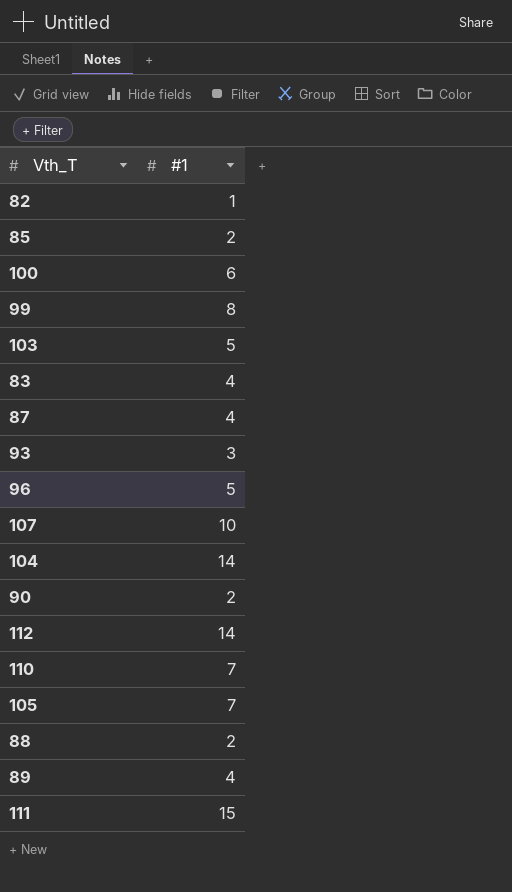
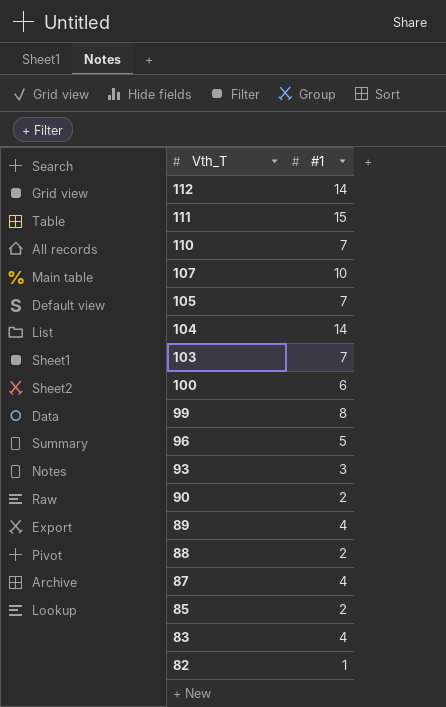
row order: none -> Vth_T descending
103 | #1: 5 -> 7

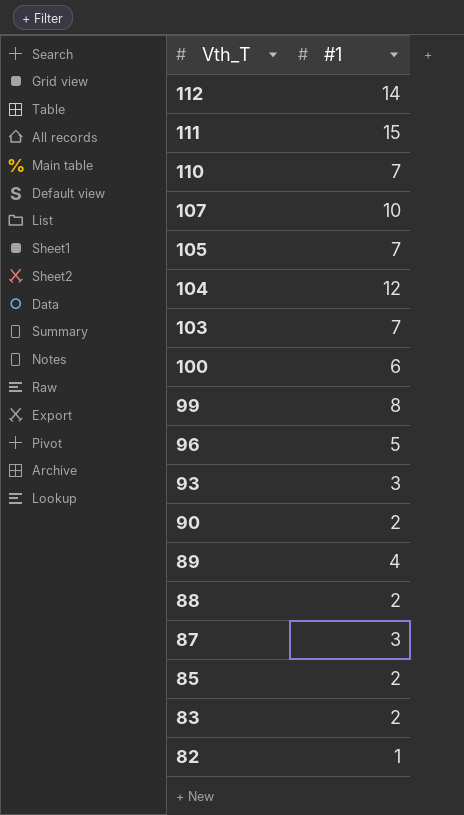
104 | #1: 14 -> 12
87 | #1: 4 -> 3
83 | #1: 4 -> 2

